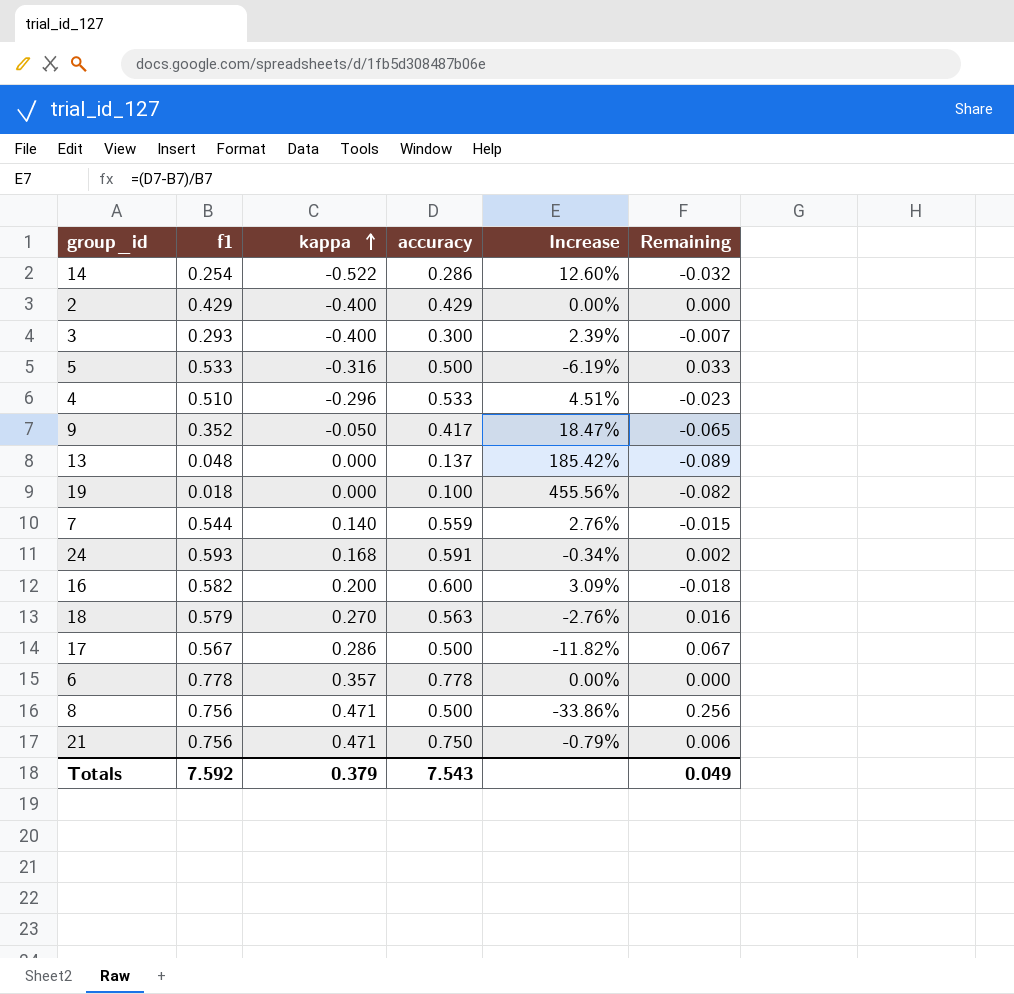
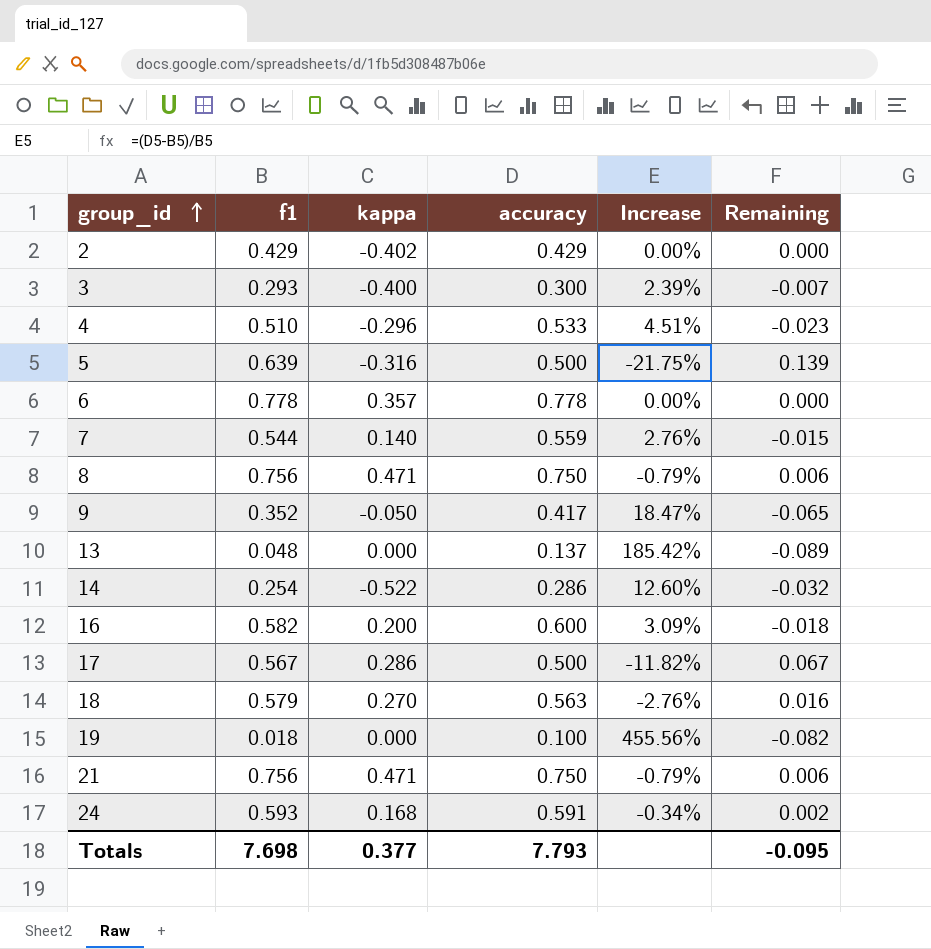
row order: kappa ascending -> group_id ascending
2 | kappa: -0.400 -> -0.402
5 | f1: 0.533 -> 0.639
5 | Increase: -6.19% -> -21.75%
5 | Remaining: 0.033 -> 0.139
8 | accuracy: 0.500 -> 0.750
8 | Increase: -33.86% -> -0.79%
8 | Remaining: 0.256 -> 0.006
Totals | f1: 7.592 -> 7.698
Totals | kappa: 0.379 -> 0.377
Totals | accuracy: 7.543 -> 7.793
Totals | Remaining: 0.049 -> -0.095

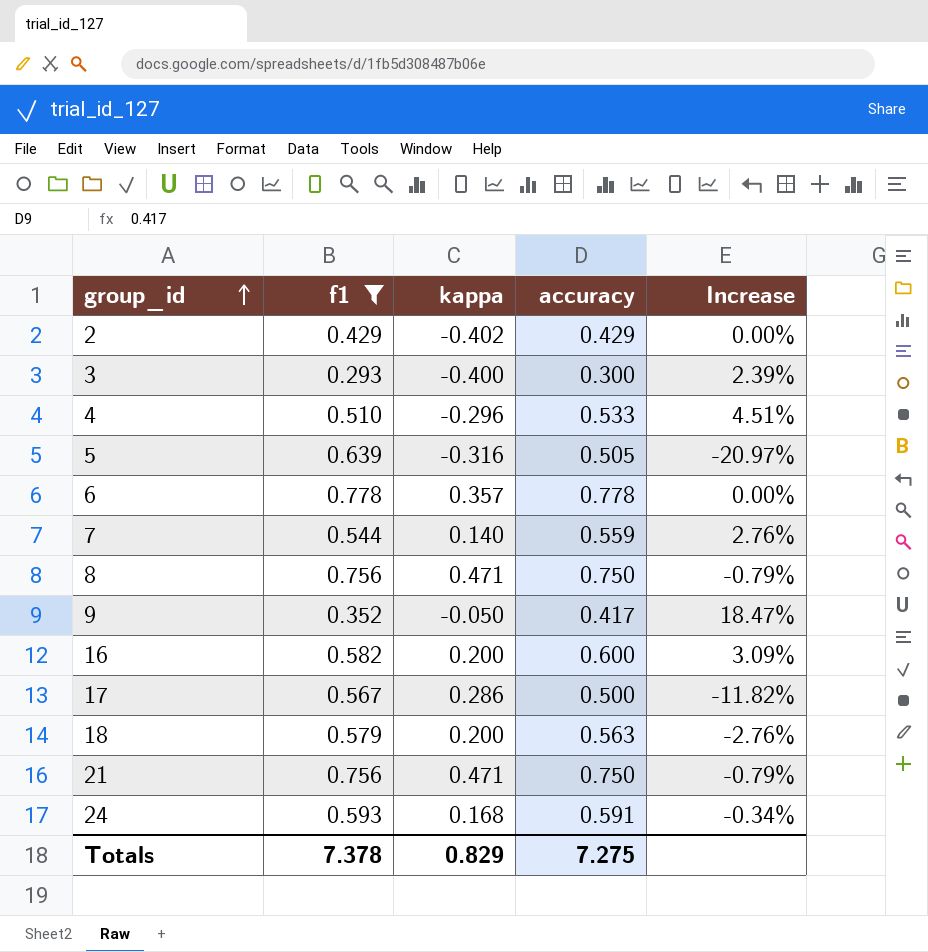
filter: none -> f1 >= 0.293
column Remaining | formula: [f1] - [accuracy] -> none
5 | accuracy: 0.500 -> 0.505
5 | Increase: -21.75% -> -20.97%
18 | kappa: 0.270 -> 0.200
Totals | f1: 7.698 -> 7.378
Totals | kappa: 0.377 -> 0.829
Totals | accuracy: 7.793 -> 7.275

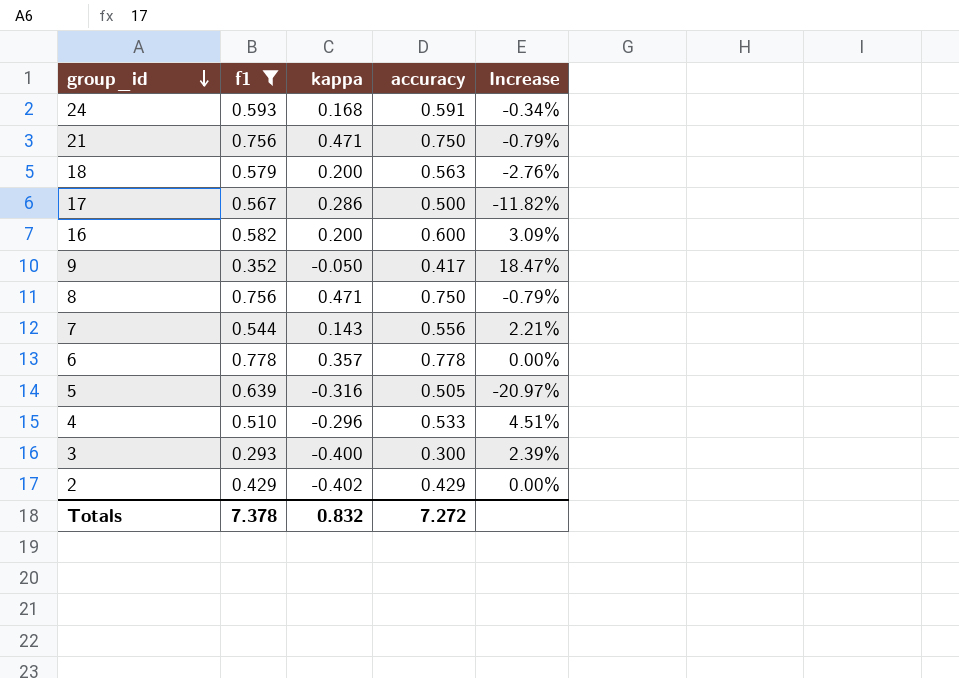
row order: group_id ascending -> group_id descending
7 | kappa: 0.140 -> 0.143
7 | accuracy: 0.559 -> 0.556
7 | Increase: 2.76% -> 2.21%
Totals | kappa: 0.829 -> 0.832
Totals | accuracy: 7.275 -> 7.272

